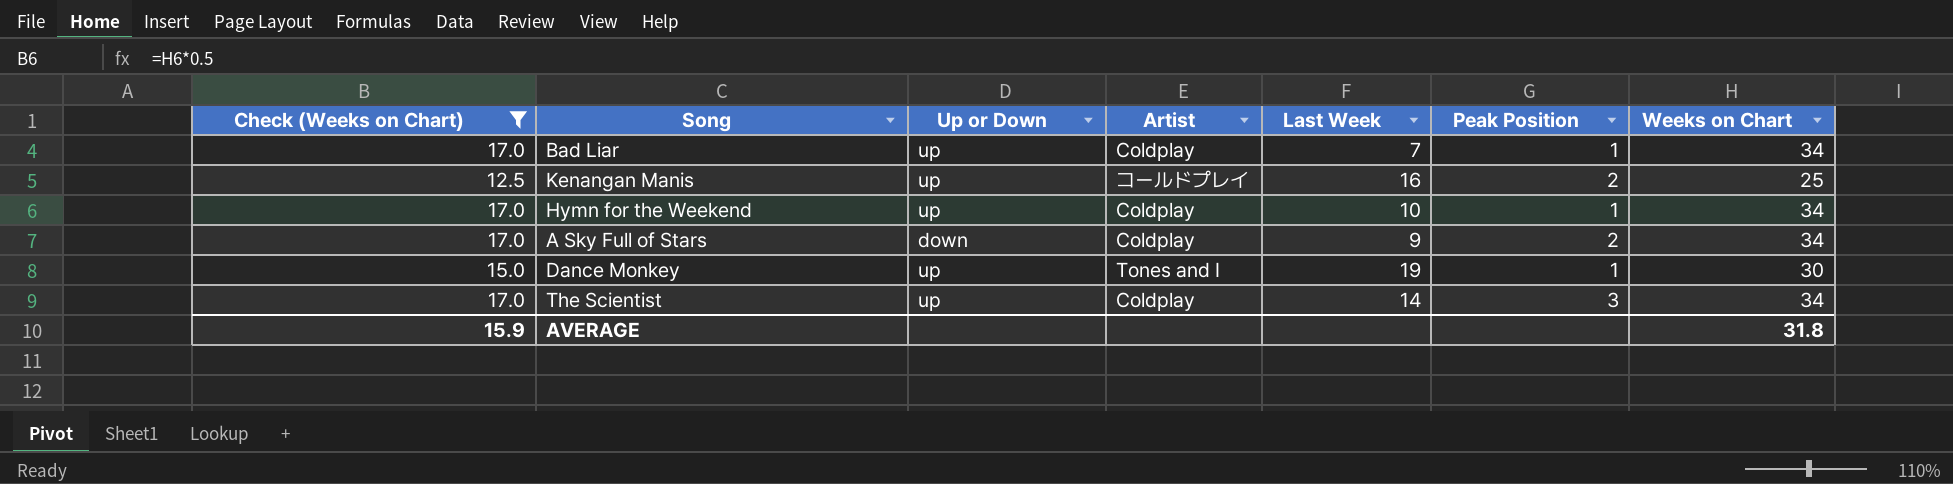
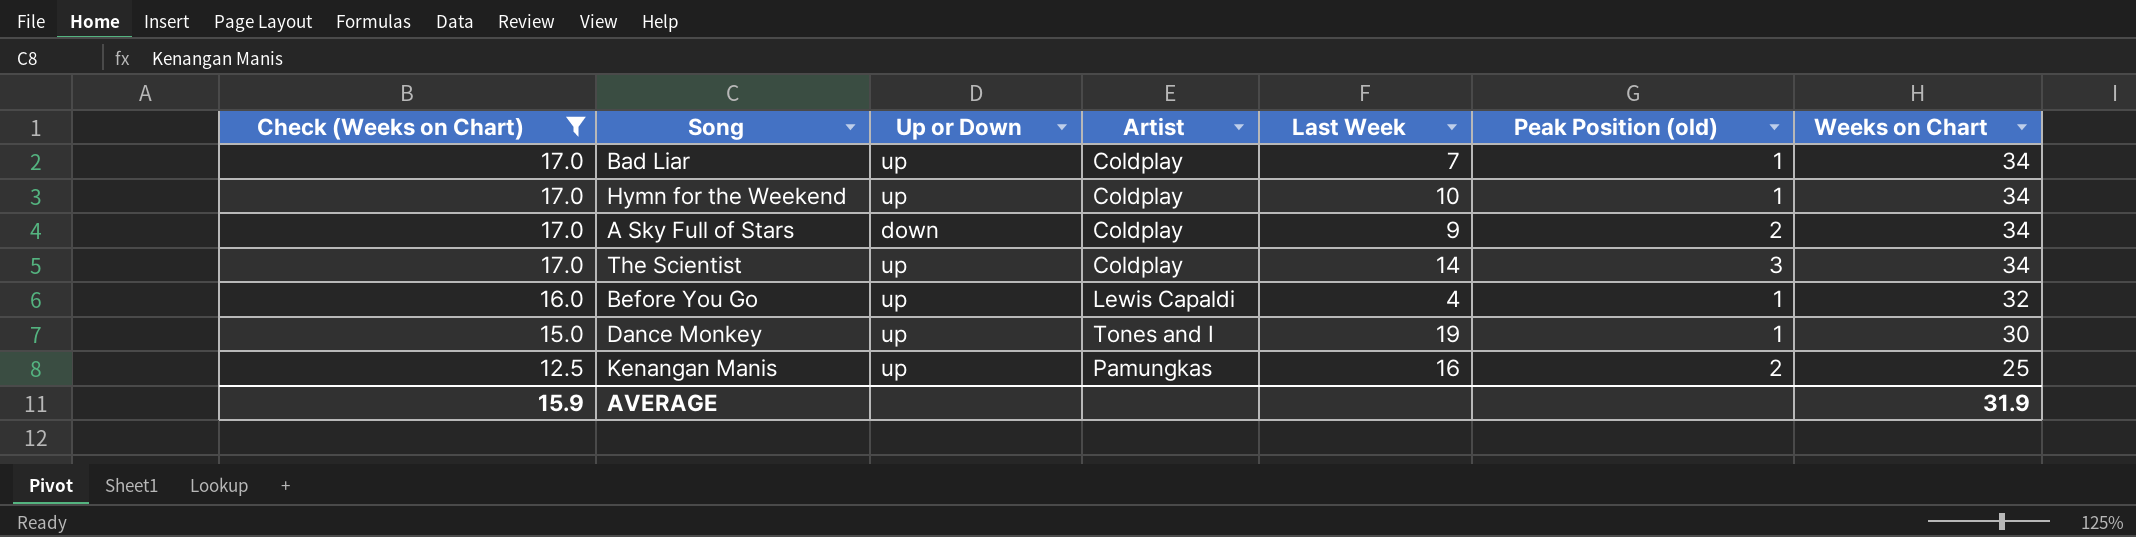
row order: none -> Check (Weeks on Chart) descending
column name: Peak Position -> Peak Position (old)
row Before You Go: none -> 16.0 | up | Lewis Capaldi | 4 | 1 | 32
Kenangan Manis | Artist: コールドプレイ -> Pamungkas
AVERAGE | Weeks on Chart: 31.8 -> 31.9

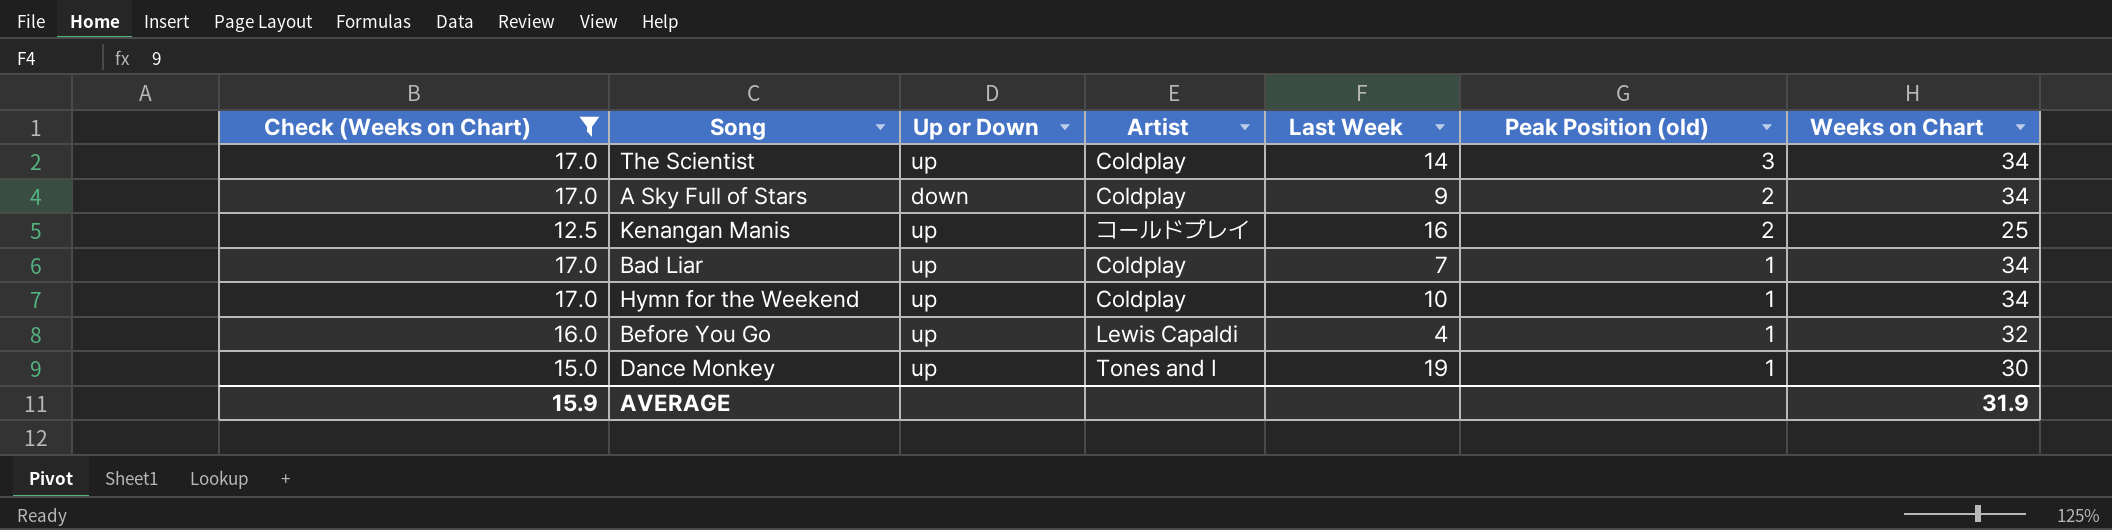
row order: Check (Weeks on Chart) descending -> Peak Position (old) descending
Kenangan Manis | Artist: Pamungkas -> コールドプレイ

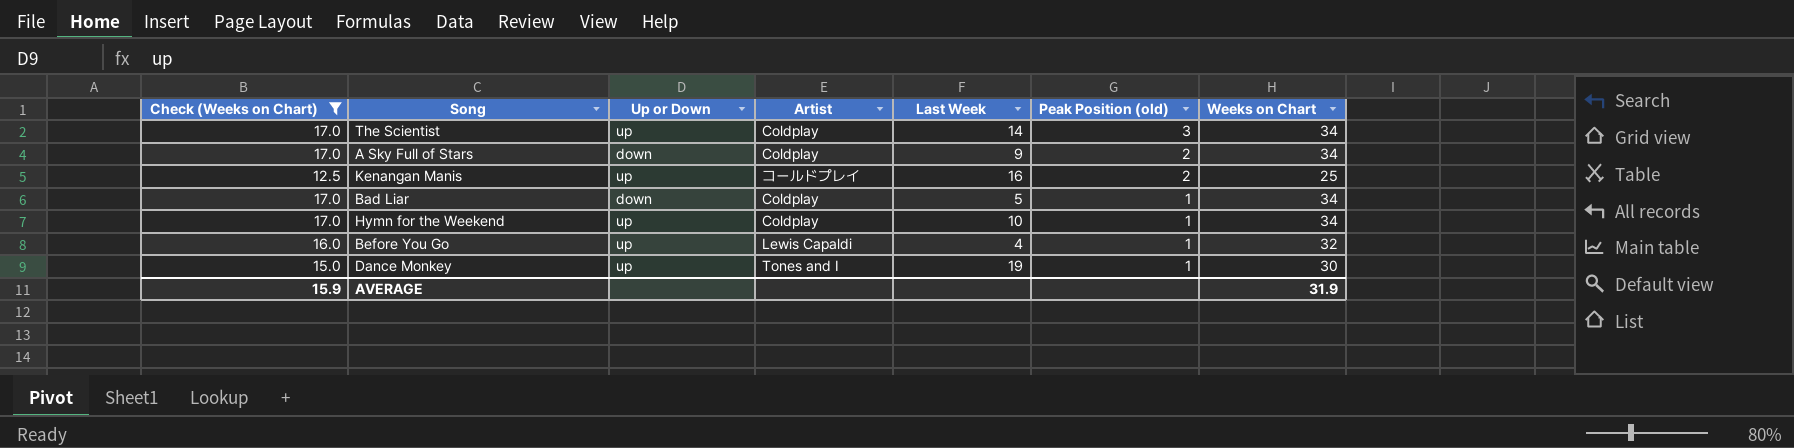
Bad Liar | Up or Down: up -> down
Bad Liar | Last Week: 7 -> 5

